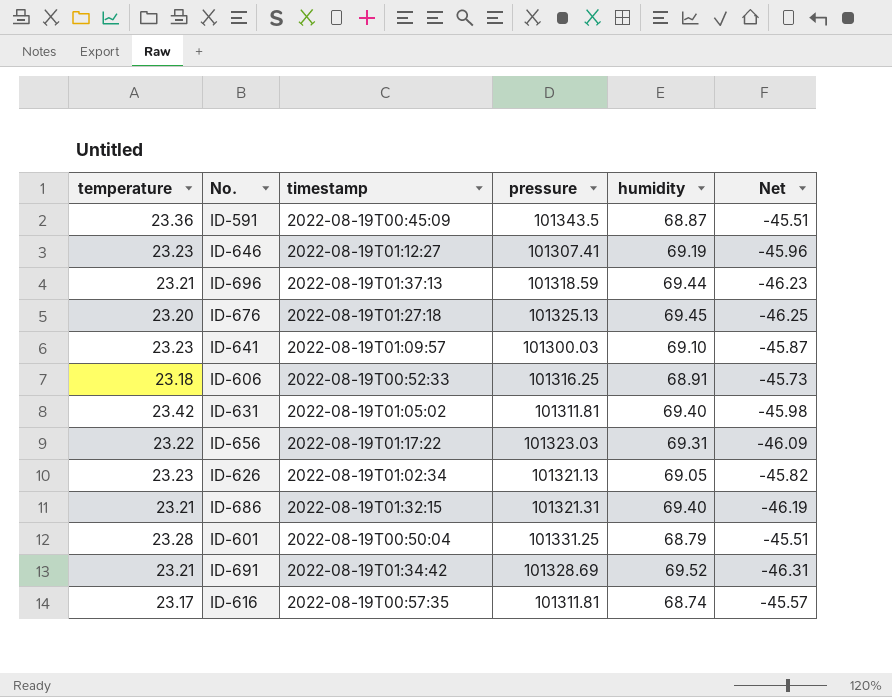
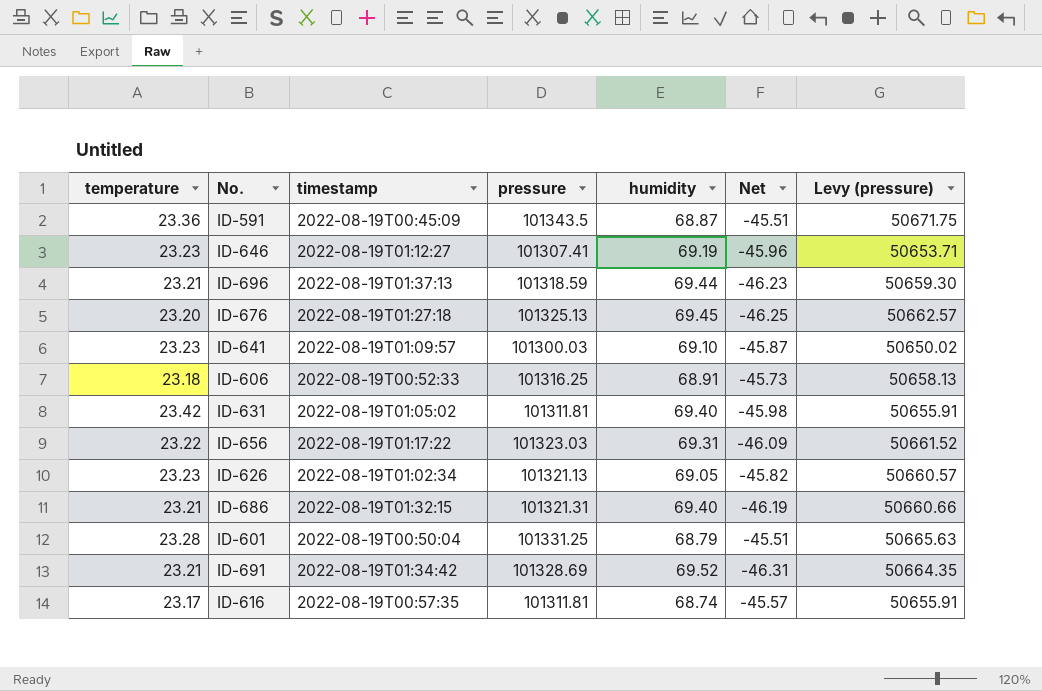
column Levy (pressure) | formula: none -> [pressure] * 0.5

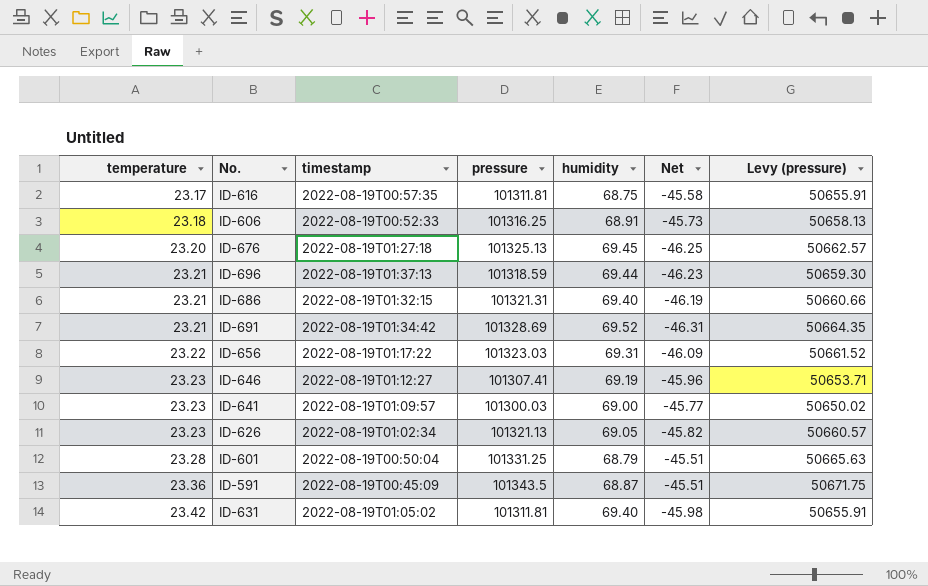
row order: none -> temperature ascending
ID-616 | humidity: 68.74 -> 68.75
ID-616 | Net: -45.57 -> -45.58
ID-641 | humidity: 69.10 -> 69.00
ID-641 | Net: -45.87 -> -45.77

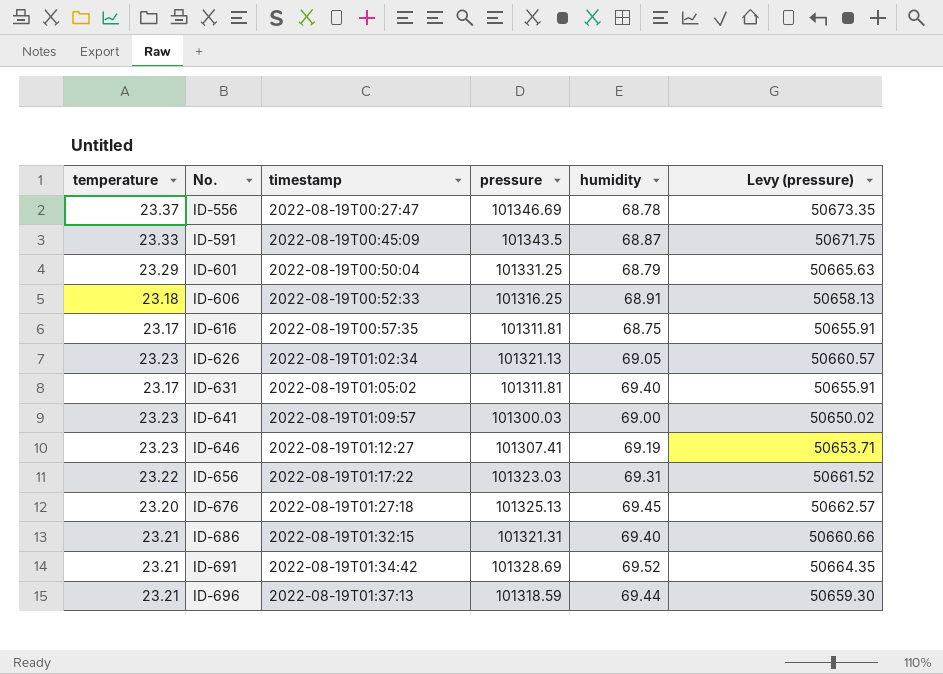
row order: temperature ascending -> No. ascending
column Net | formula: [temperature] - [humidity] -> none
row ID-556: none -> 23.37 | 2022-08-19T00:27:47 | 101346.69 | 68.78 | 50673.35
ID-591 | temperature: 23.36 -> 23.33
ID-601 | temperature: 23.28 -> 23.29
ID-631 | temperature: 23.42 -> 23.17

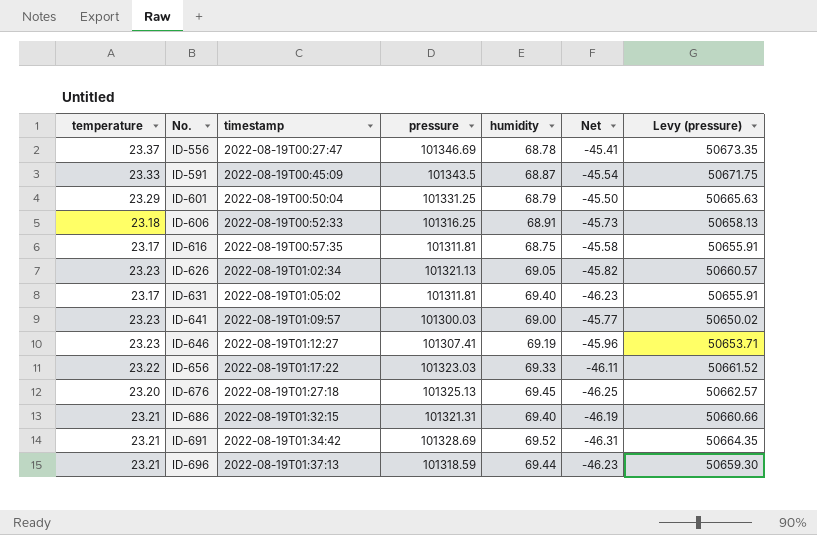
column Net | formula: none -> [temperature] - [humidity]
ID-656 | humidity: 69.31 -> 69.33

